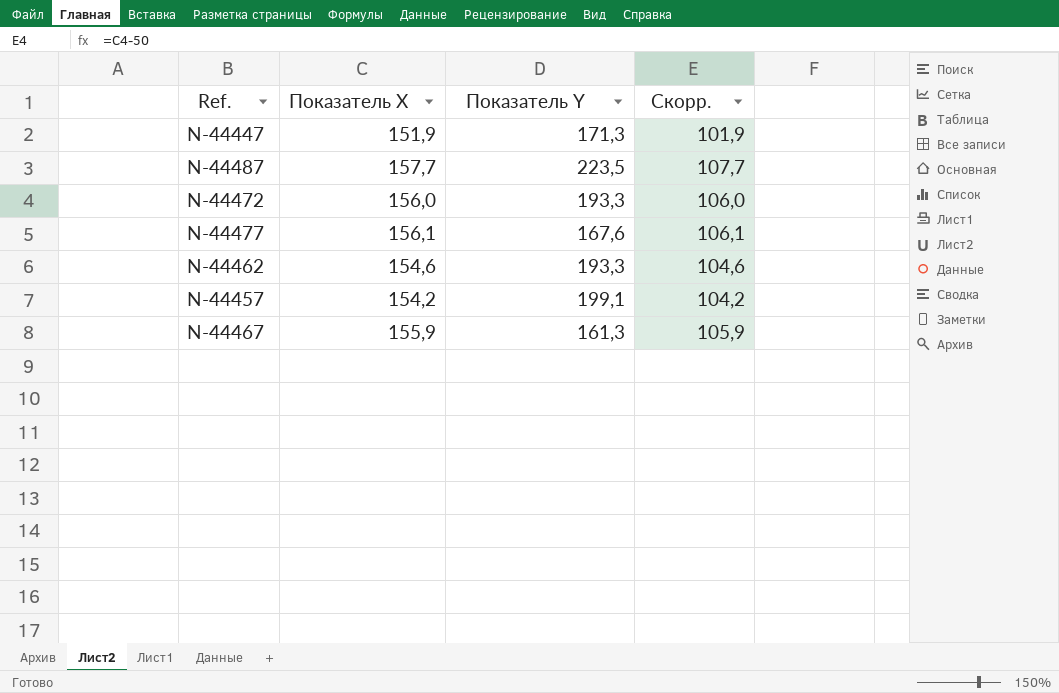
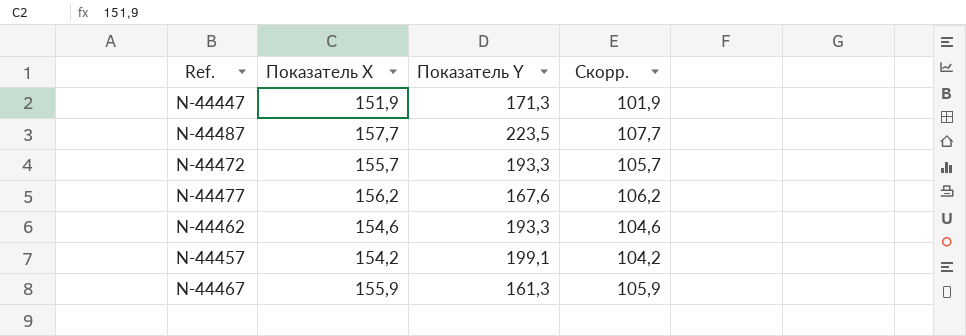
N-44472 | Показатель X: 156,0 -> 155,7
N-44472 | Скорр.: 106,0 -> 105,7
N-44477 | Показатель X: 156,1 -> 156,2
N-44477 | Скорр.: 106,1 -> 106,2

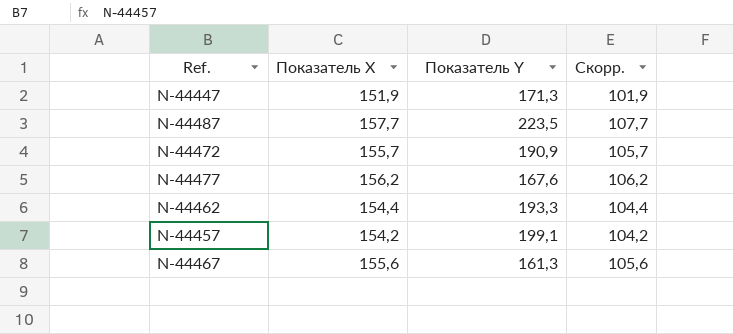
N-44472 | Показатель Y: 193,3 -> 190,9
N-44462 | Показатель X: 154,6 -> 154,4
N-44462 | Скорр.: 104,6 -> 104,4
N-44467 | Показатель X: 155,9 -> 155,6
N-44467 | Скорр.: 105,9 -> 105,6

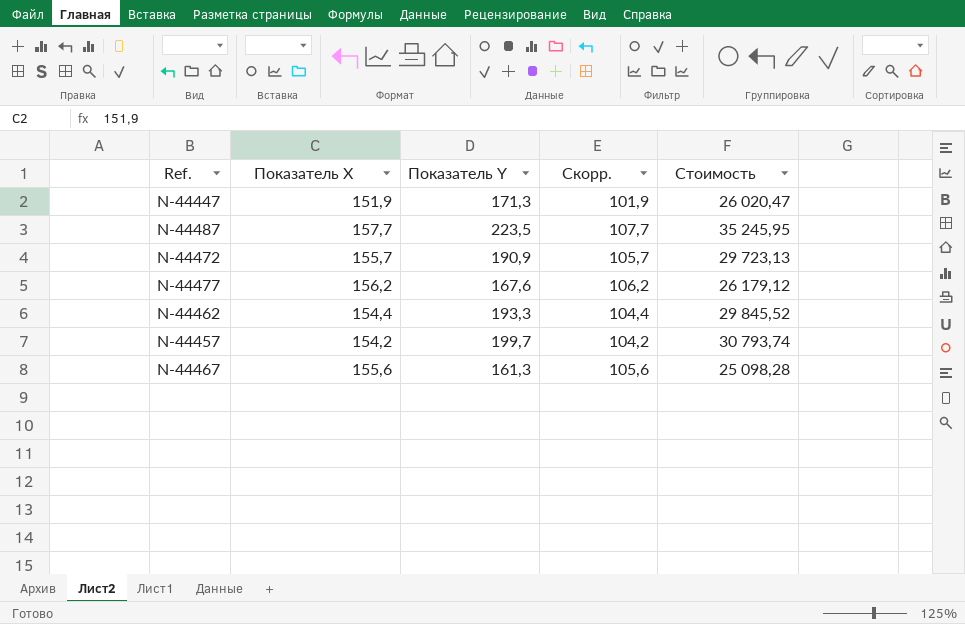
column Стоимость | formula: none -> [Показатель X] * [Показатель Y]
N-44457 | Показатель Y: 199,1 -> 199,7

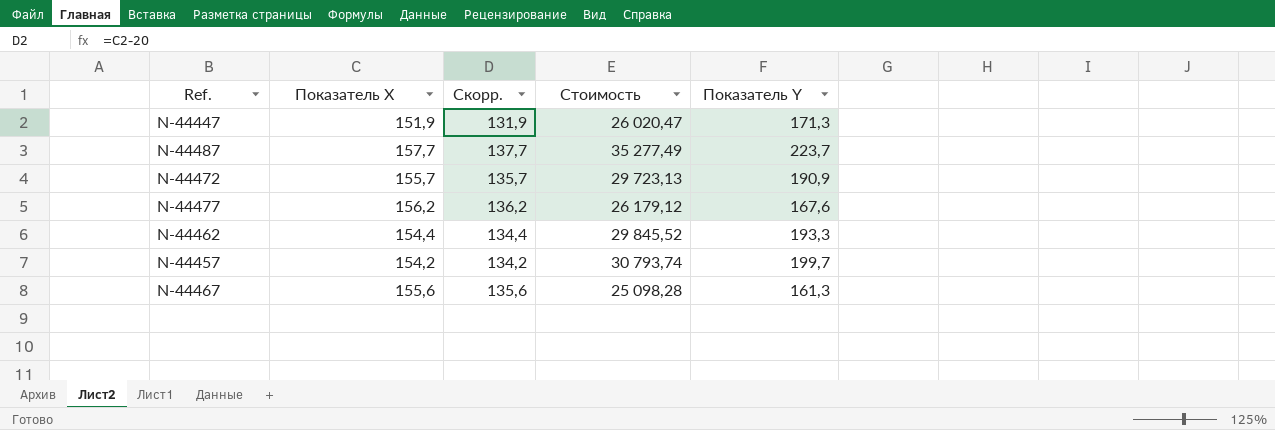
column Скорр. | formula: [Показатель X] - 50 -> [Показатель X] - 20
column Показатель Y | position: 3 -> 5
N-44487 | Стоимость: 35 245,95 -> 35 277,49
N-44487 | Показатель Y: 223,5 -> 223,7

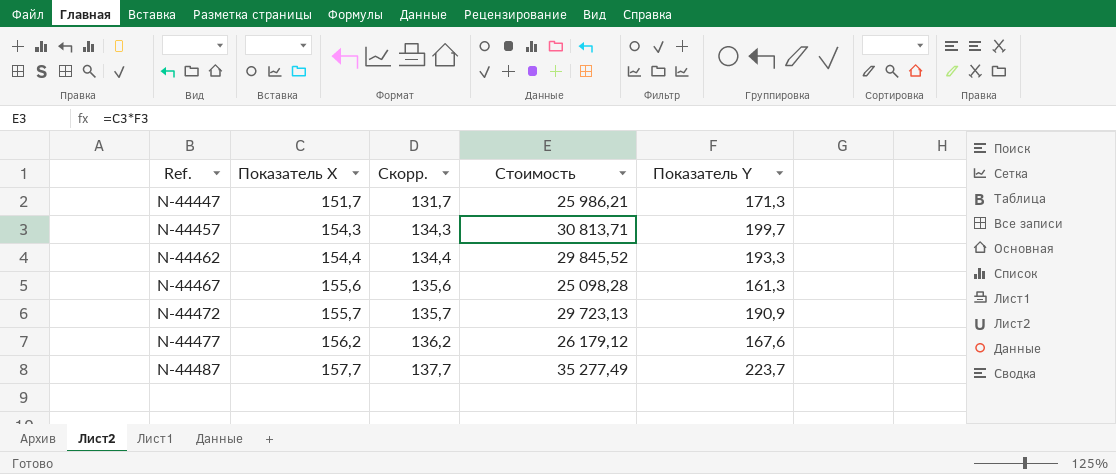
row order: none -> Ref. ascending
N-44447 | Показатель X: 151,9 -> 151,7
N-44447 | Скорр.: 131,9 -> 131,7
N-44447 | Стоимость: 26 020,47 -> 25 986,21
N-44457 | Показатель X: 154,2 -> 154,3
N-44457 | Скорр.: 134,2 -> 134,3
N-44457 | Стоимость: 30 793,74 -> 30 813,71

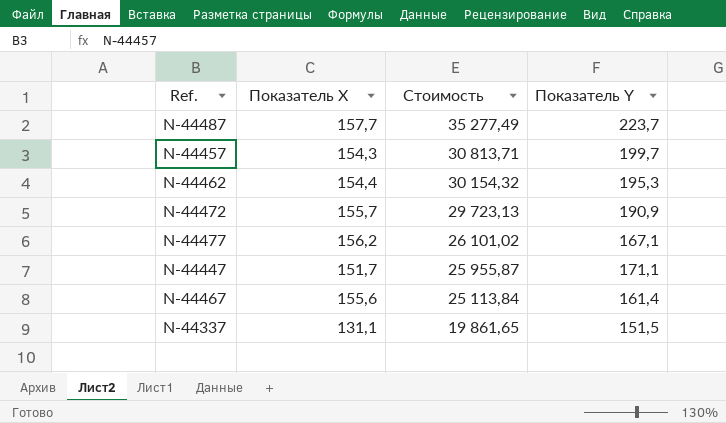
row order: Ref. ascending -> Стоимость descending
column Скорр. | formula: [Показатель X] - 20 -> none
N-44462 | Стоимость: 29 845,52 -> 30 154,32
N-44462 | Показатель Y: 193,3 -> 195,3
N-44477 | Стоимость: 26 179,12 -> 26 101,02
N-44477 | Показатель Y: 167,6 -> 167,1
N-44447 | Стоимость: 25 986,21 -> 25 955,87
N-44447 | Показатель Y: 171,3 -> 171,1
N-44467 | Стоимость: 25 098,28 -> 25 113,84
N-44467 | Показатель Y: 161,3 -> 161,4
row N-44337: none -> 131,1 | 19 861,65 | 151,5

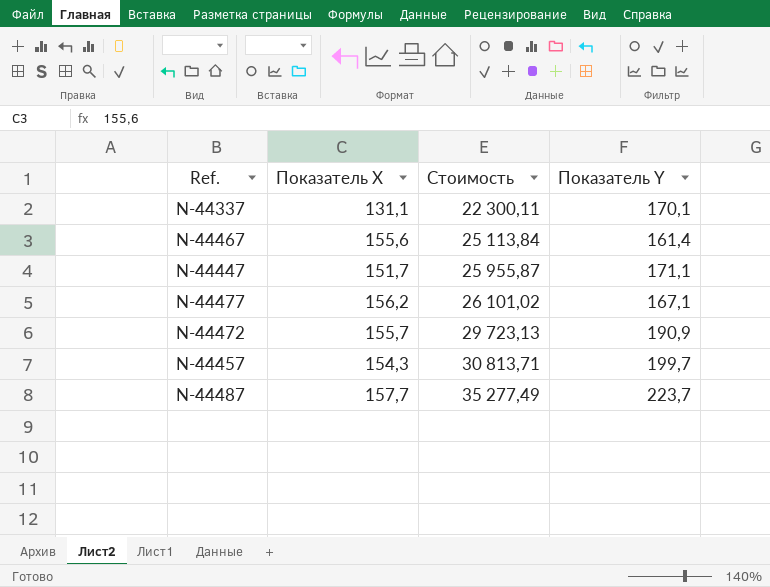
row order: Стоимость descending -> Стоимость ascending
row N-44462: 154,4 | 30 154,32 | 195,3 -> none
N-44337 | Стоимость: 19 861,65 -> 22 300,11
N-44337 | Показатель Y: 151,5 -> 170,1

